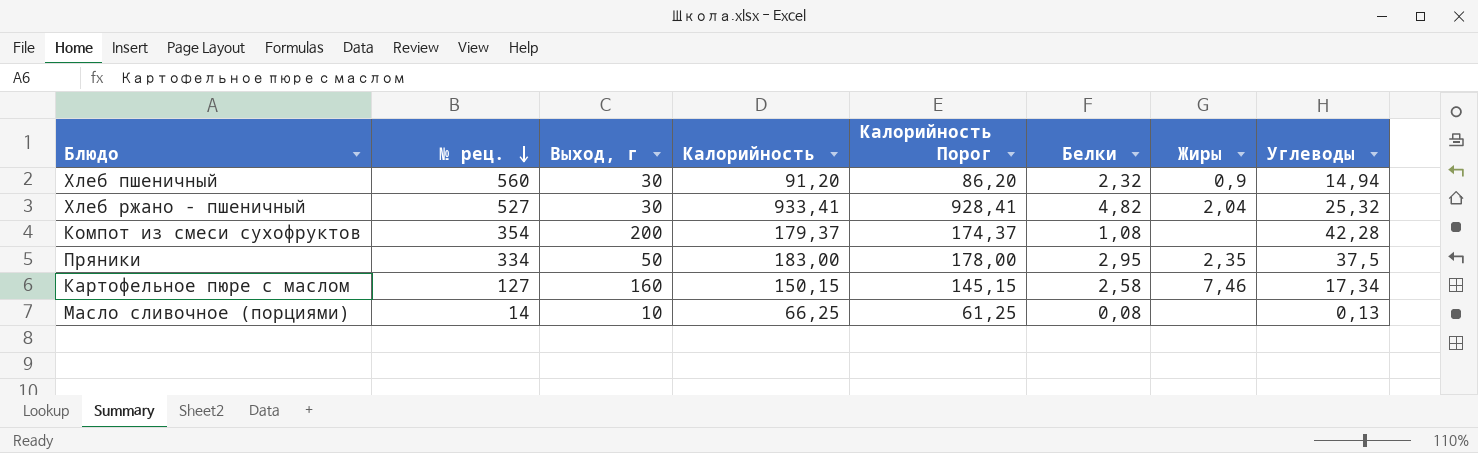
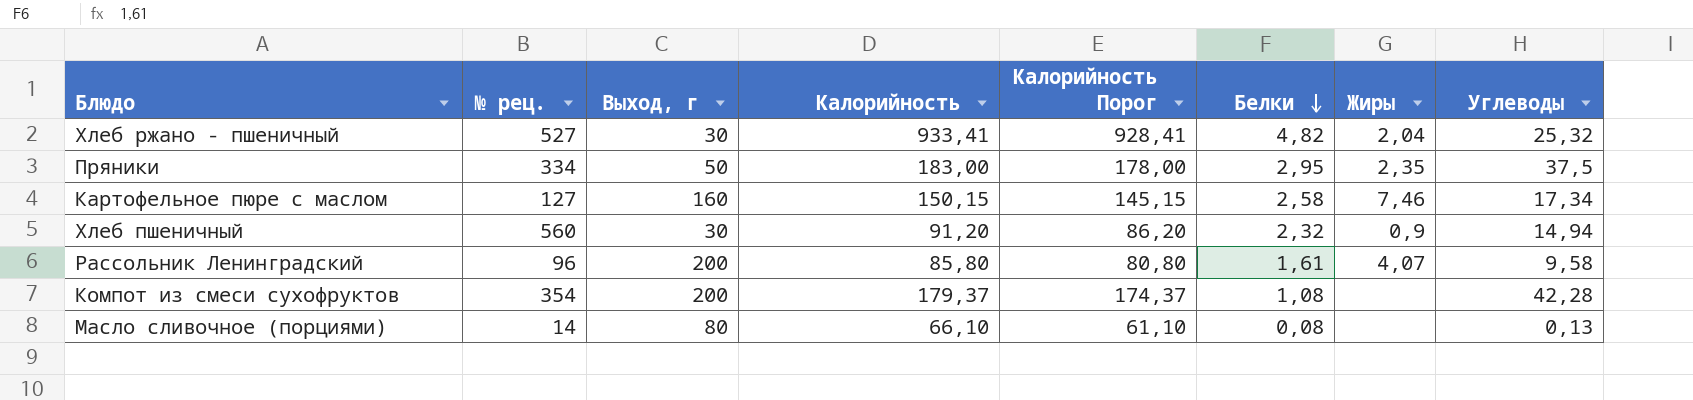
row order: № рец. descending -> Белки descending
row Рассольник Ленинградский: none -> 96 | 200 | 85,80 | 80,80 | 1,61 | 4,07 | 9,58
Масло сливочное (порциями) | Выход, г: 10 -> 80
Масло сливочное (порциями) | Калорийность: 66,25 -> 66,10
Масло сливочное (порциями) | Калорийность Порог: 61,25 -> 61,10

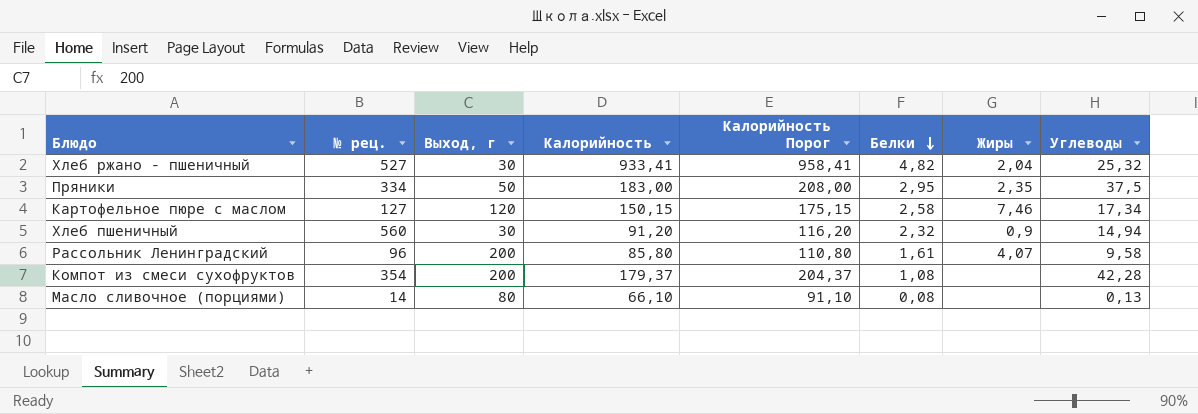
column Калорийность Порог | formula: [Калорийность] - 5 -> [Калорийность] + 25
Картофельное пюре с маслом | Выход, г: 160 -> 120

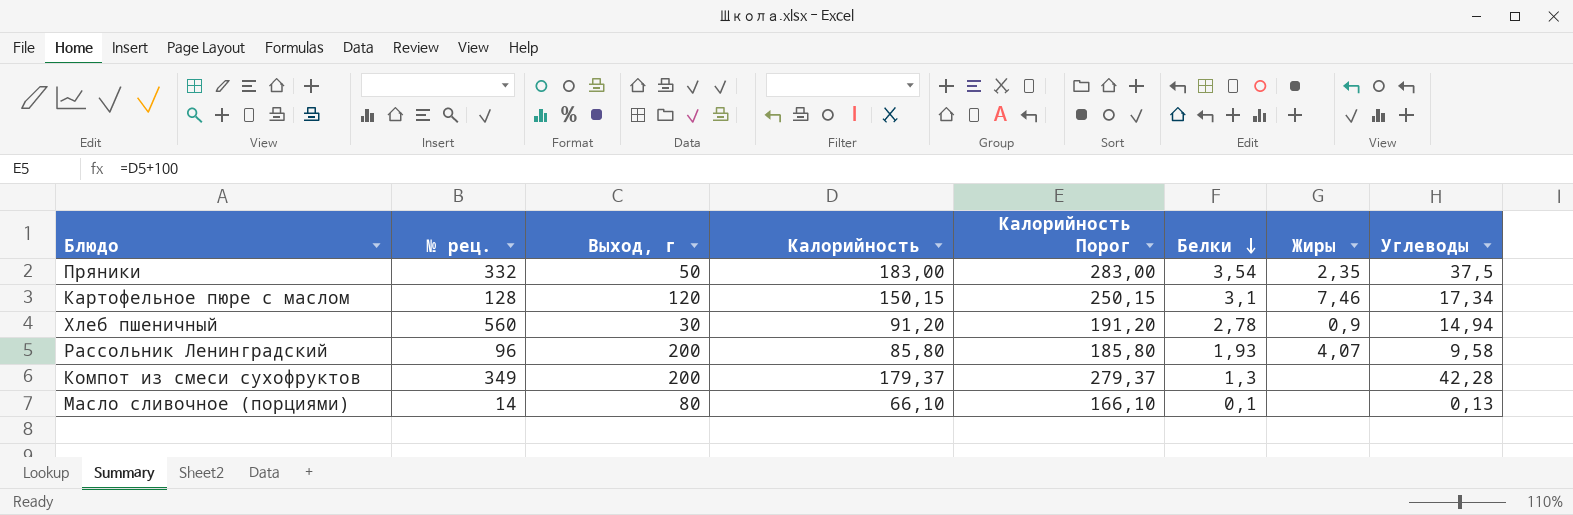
column Калорийность Порог | formula: [Калорийность] + 25 -> [Калорийность] + 100
row Хлеб ржано - пшеничный: 527 | 30 | 933,41 | 958,41 | 4,82 | 2,04 | 25,32 -> none
Пряники | № рец.: 334 -> 332
Пряники | Белки: 2,95 -> 3,54
Картофельное пюре с маслом | № рец.: 127 -> 128
Картофельное пюре с маслом | Белки: 2,58 -> 3,1
Хлеб пшеничный | Белки: 2,32 -> 2,78
Рассольник Ленинградский | Белки: 1,61 -> 1,93
Компот из смеси сухофруктов | № рец.: 354 -> 349
Компот из смеси сухофруктов | Белки: 1,08 -> 1,3
Масло сливочное (порциями) | Белки: 0,08 -> 0,1

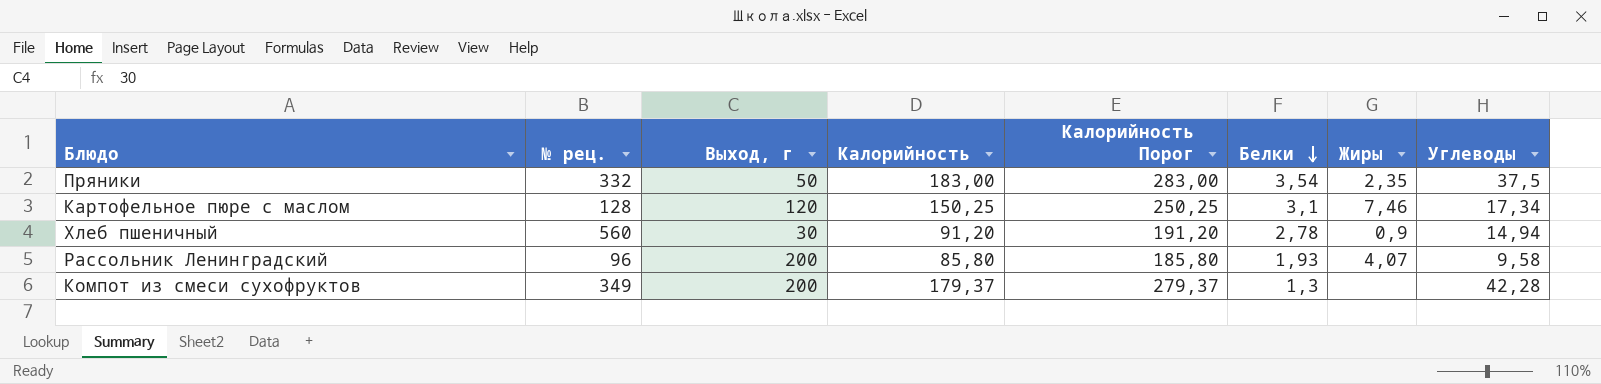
row Масло сливочное (порциями): 14 | 80 | 66,10 | 166,10 | 0,1 | none | 0,13 -> none
Картофельное пюре с маслом | Калорийность: 150,15 -> 150,25
Картофельное пюре с маслом | Калорийность Порог: 250,15 -> 250,25

